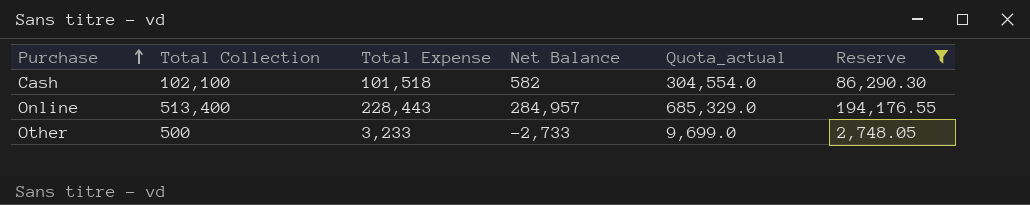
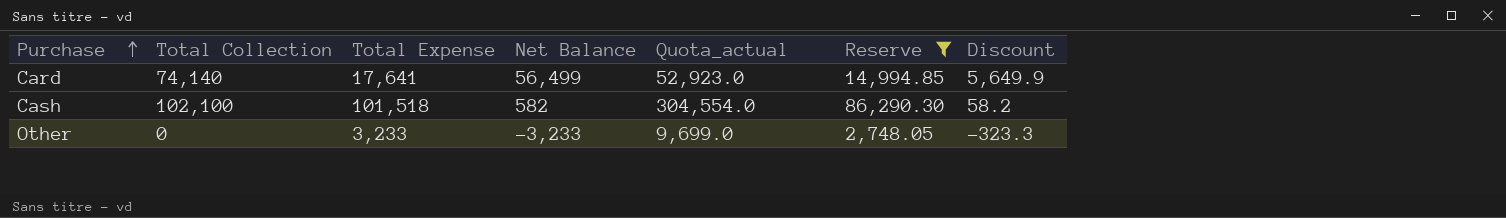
column Discount | formula: none -> [Net Balance] * 0.1
row Online: 513,400 | 228,443 | 284,957 | 685,329.0 | 194,176.55 -> none
row Card: none -> 74,140 | 17,641 | 56,499 | 52,923.0 | 14,994.85 | 5,649.9
Other | Total Collection: 500 -> 0
Other | Net Balance: -2,733 -> -3,233

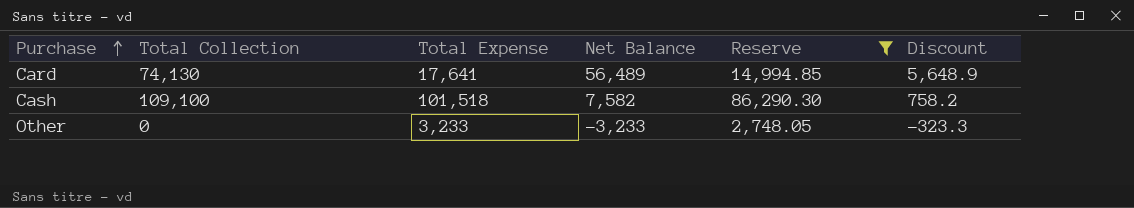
column Quota_actual | formula: [Total Expense] * 3 -> none
Card | Total Collection: 74,140 -> 74,130
Card | Net Balance: 56,499 -> 56,489
Card | Discount: 5,649.9 -> 5,648.9
Cash | Total Collection: 102,100 -> 109,100
Cash | Net Balance: 582 -> 7,582
Cash | Discount: 58.2 -> 758.2

